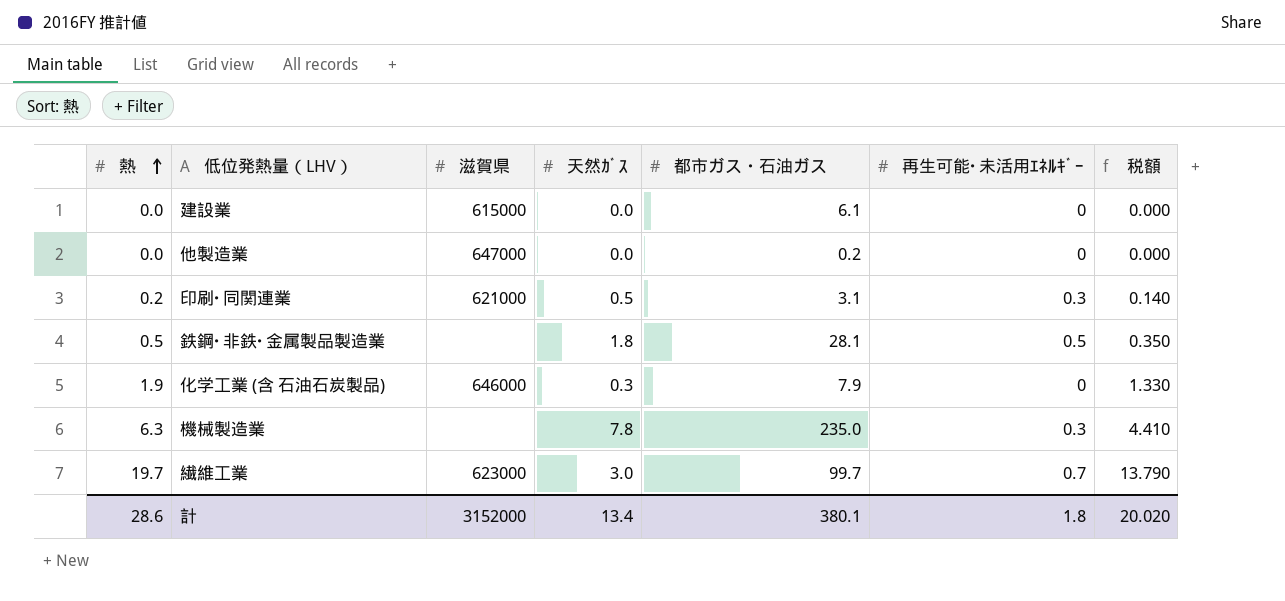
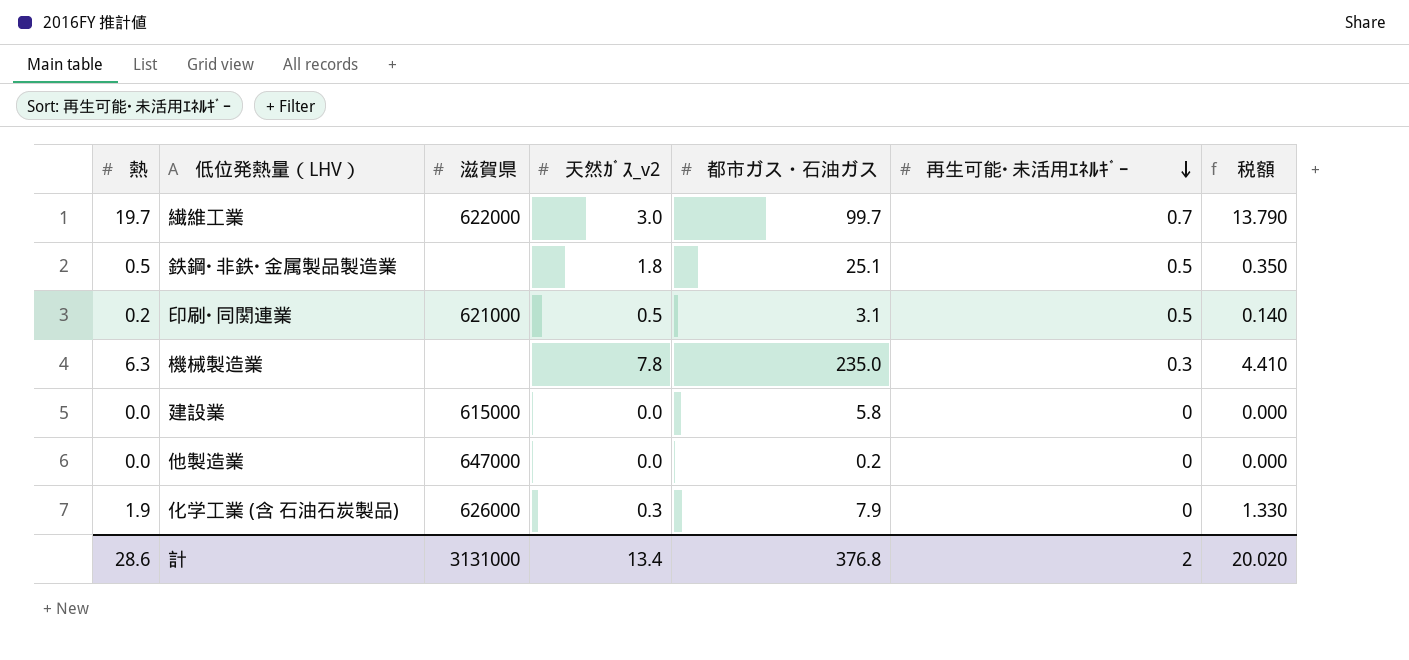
row order: 熱 ascending -> 再生可能･未活用ｴﾈﾙｷﾞｰ descending
column name: 天然ｶﾞｽ -> 天然ｶﾞｽ_v2
繊維工業 | 滋賀県: 623000 -> 622000
鉄鋼･非鉄･金属製品製造業 | 都市ガス・石油ガス: 28.1 -> 25.1
印刷･同関連業 | 再生可能･未活用ｴﾈﾙｷﾞｰ: 0.3 -> 0.5
建設業 | 都市ガス・石油ガス: 6.1 -> 5.8
化学工業 (含 石油石炭製品) | 滋賀県: 646000 -> 626000
計 | 滋賀県: 3152000 -> 3131000
計 | 都市ガス・石油ガス: 380.1 -> 376.8
計 | 再生可能･未活用ｴﾈﾙｷﾞｰ: 1.8 -> 2

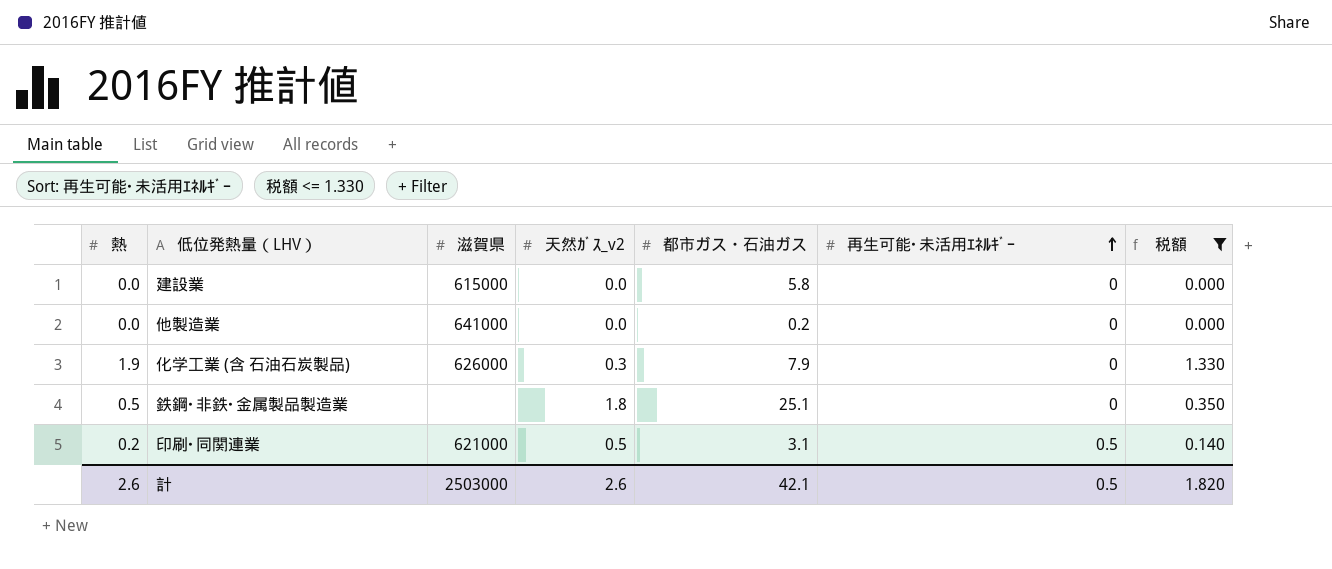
filter: none -> 税額 <= 1.330
row order: 再生可能･未活用ｴﾈﾙｷﾞｰ descending -> 再生可能･未活用ｴﾈﾙｷﾞｰ ascending
他製造業 | 滋賀県: 647000 -> 641000
鉄鋼･非鉄･金属製品製造業 | 再生可能･未活用ｴﾈﾙｷﾞｰ: 0.5 -> 0
計 | 熱: 28.6 -> 2.6
計 | 滋賀県: 3131000 -> 2503000
計 | 天然ｶﾞｽ_v2: 13.4 -> 2.6
計 | 都市ガス・石油ガス: 376.8 -> 42.1
計 | 再生可能･未活用ｴﾈﾙｷﾞｰ: 2 -> 0.5
計 | 税額: 20.020 -> 1.820

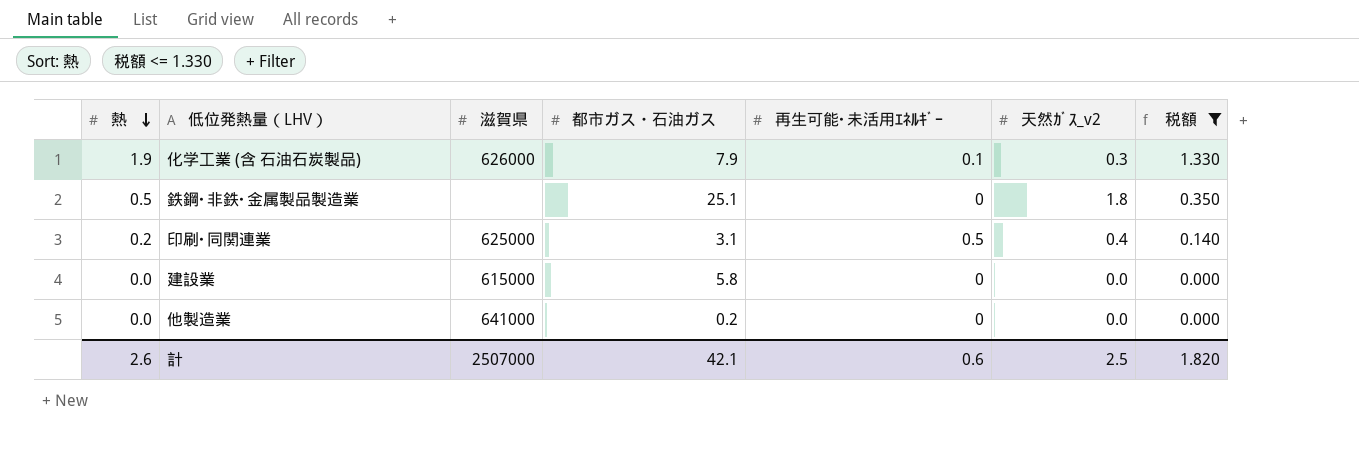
row order: 再生可能･未活用ｴﾈﾙｷﾞｰ ascending -> 熱 descending
column 天然ｶﾞｽ_v2 | position: 4 -> 6
化学工業 (含 石油石炭製品) | 再生可能･未活用ｴﾈﾙｷﾞｰ: 0 -> 0.1
印刷･同関連業 | 滋賀県: 621000 -> 625000
印刷･同関連業 | 天然ｶﾞｽ_v2: 0.5 -> 0.4
計 | 滋賀県: 2503000 -> 2507000
計 | 再生可能･未活用ｴﾈﾙｷﾞｰ: 0.5 -> 0.6
計 | 天然ｶﾞｽ_v2: 2.6 -> 2.5

